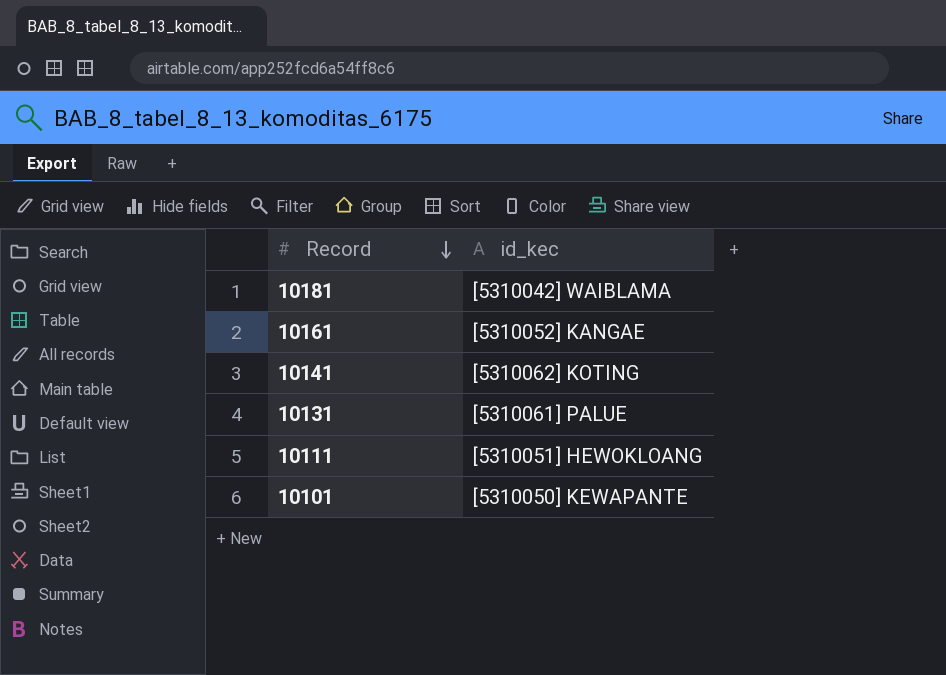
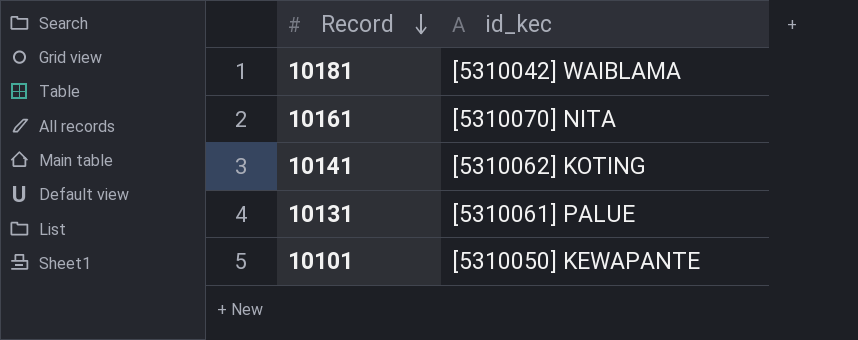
row 10111: [5310051] HEWOKLOANG -> none
10161 | id_kec: [5310052] KANGAE -> [5310070] NITA

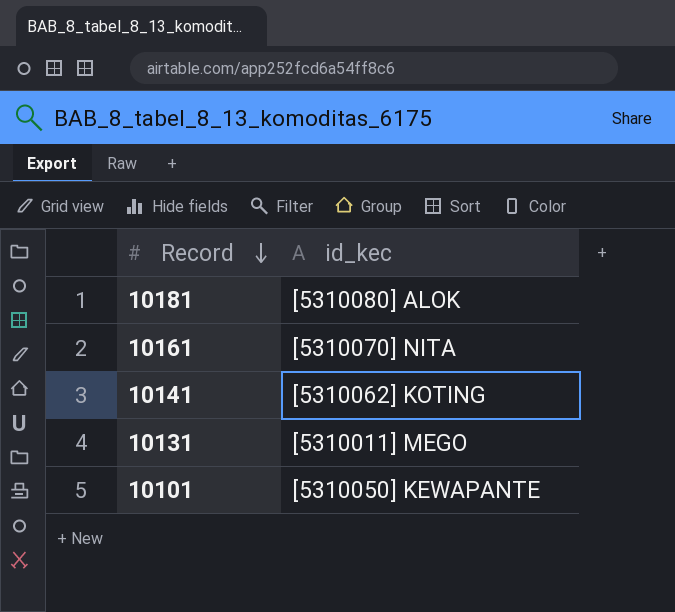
10181 | id_kec: [5310042] WAIBLAMA -> [5310080] ALOK
10131 | id_kec: [5310061] PALUE -> [5310011] MEGO

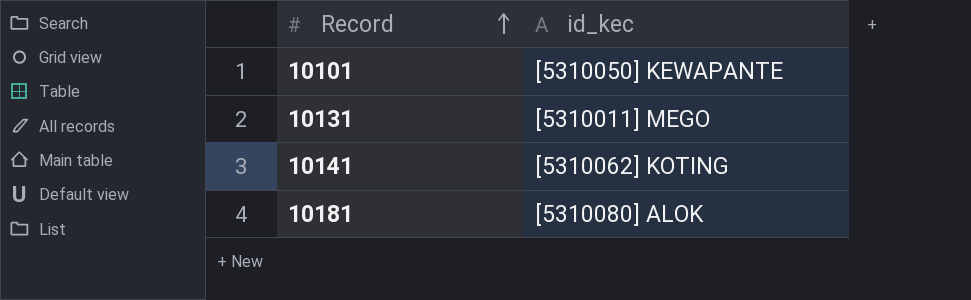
row order: Record descending -> Record ascending
row 10161: [5310070] NITA -> none

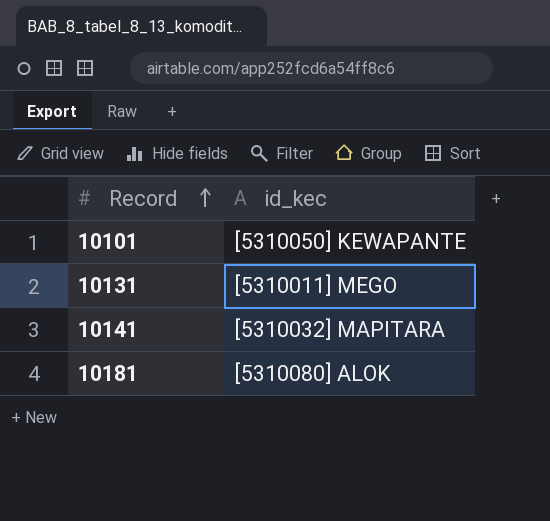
10141 | id_kec: [5310062] KOTING -> [5310032] MAPITARA

